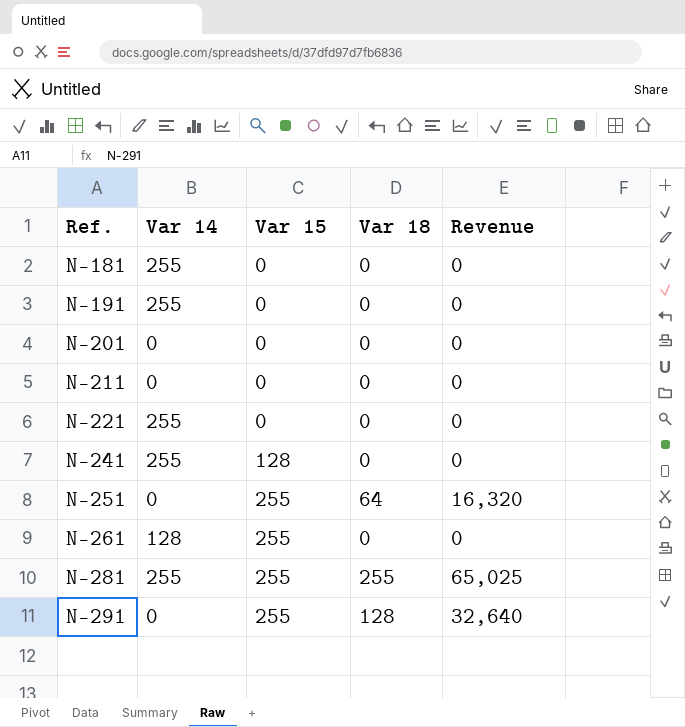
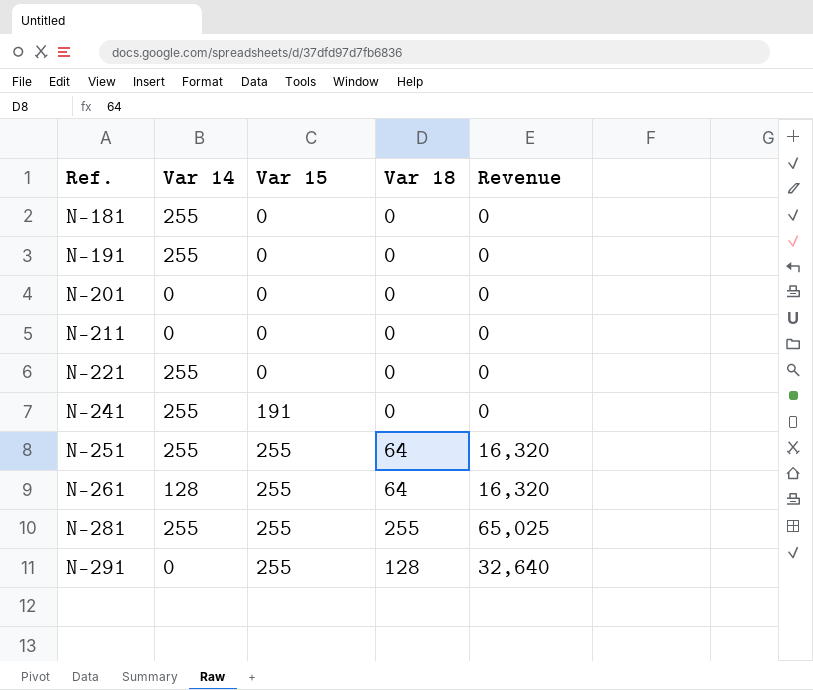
N-241 | Var 15: 128 -> 191
N-251 | Var 14: 0 -> 255
N-261 | Var 18: 0 -> 64
N-261 | Revenue: 0 -> 16,320

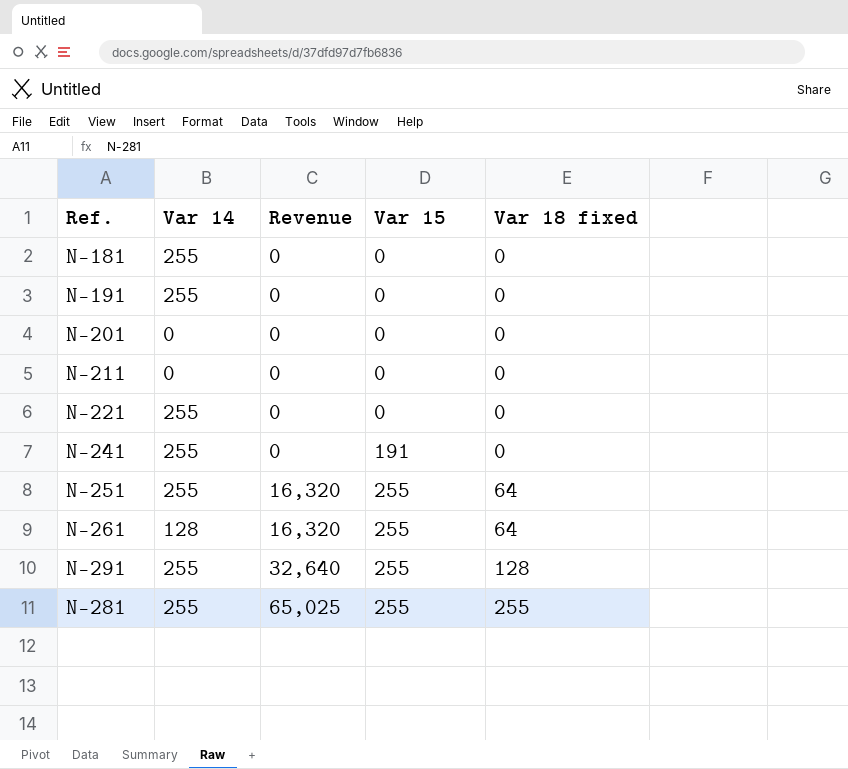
row order: Ref. ascending -> Revenue ascending
column Revenue | position: 5 -> 3
column name: Var 18 -> Var 18 fixed
N-291 | Var 14: 0 -> 255

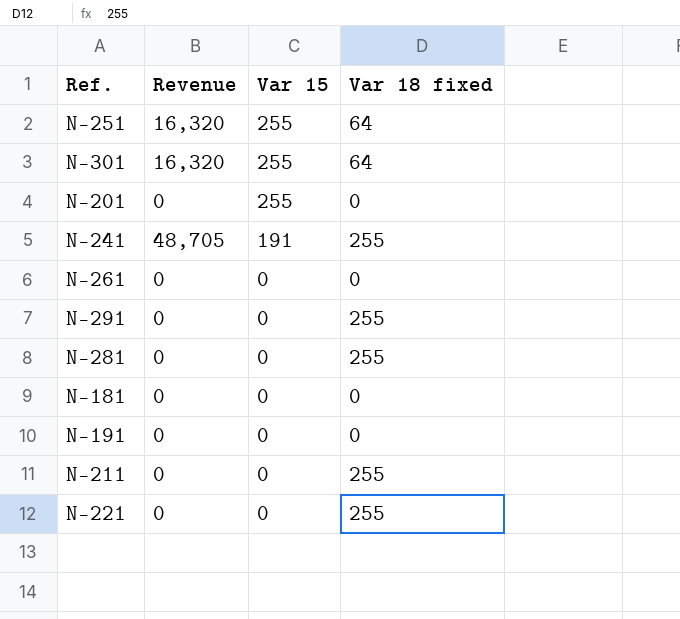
row order: Revenue ascending -> Var 15 descending
column Var 14 | position: 2 -> none
row N-301: none -> 16,320 | 255 | 64
N-201 | Var 15: 0 -> 255
N-241 | Revenue: 0 -> 48,705
N-241 | Var 18 fixed: 0 -> 255
N-261 | Revenue: 16,320 -> 0
N-261 | Var 15: 255 -> 0
N-261 | Var 18 fixed: 64 -> 0
N-291 | Revenue: 32,640 -> 0
N-291 | Var 15: 255 -> 0
N-291 | Var 18 fixed: 128 -> 255
N-281 | Revenue: 65,025 -> 0
N-281 | Var 15: 255 -> 0
N-211 | Var 18 fixed: 0 -> 255
N-221 | Var 18 fixed: 0 -> 255

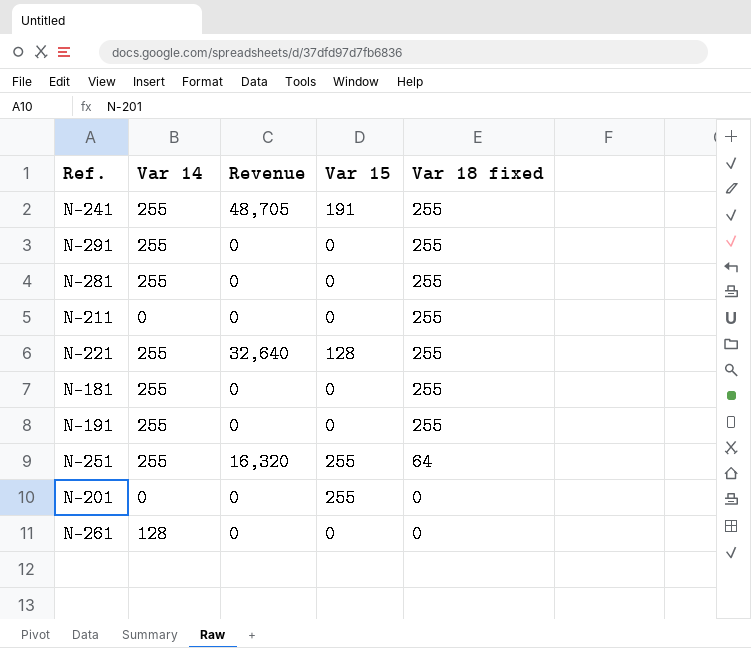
row order: Var 15 descending -> Var 18 fixed descending
column Var 14 | position: none -> 2
row N-301: 16,320 | 255 | 64 -> none
N-221 | Revenue: 0 -> 32,640
N-221 | Var 15: 0 -> 128
N-181 | Var 18 fixed: 0 -> 255
N-191 | Var 18 fixed: 0 -> 255

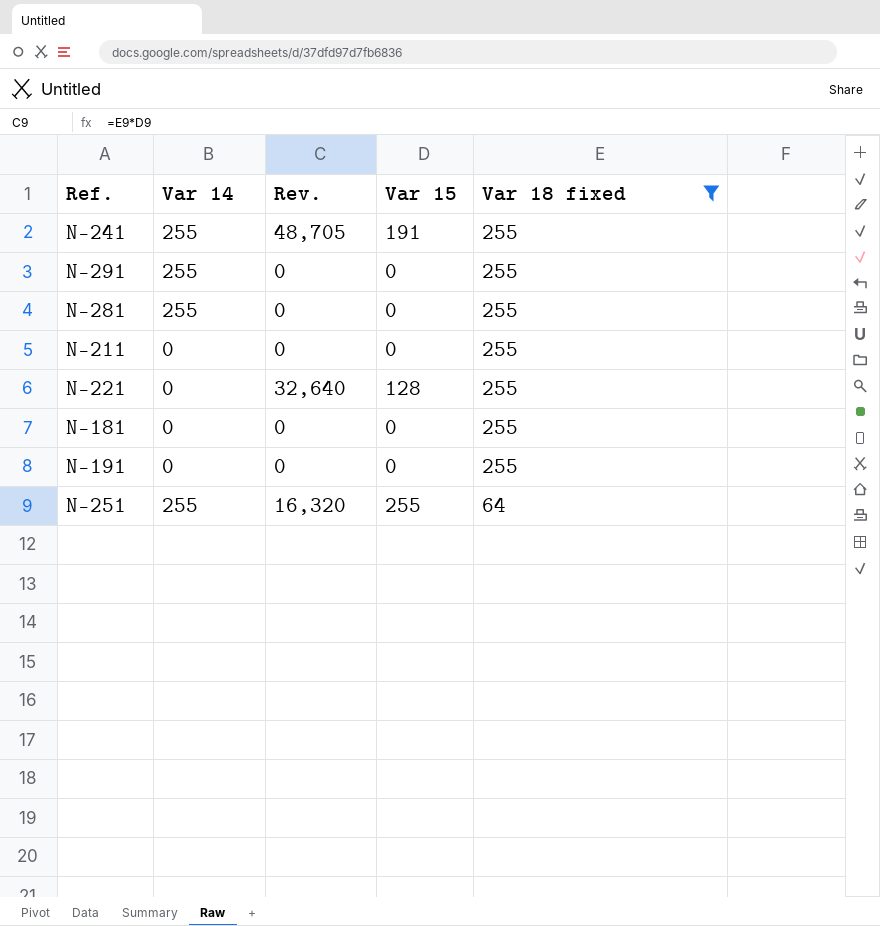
filter: none -> Var 18 fixed != 0
column name: Revenue -> Rev.
N-221 | Var 14: 255 -> 0
N-181 | Var 14: 255 -> 0
N-191 | Var 14: 255 -> 0

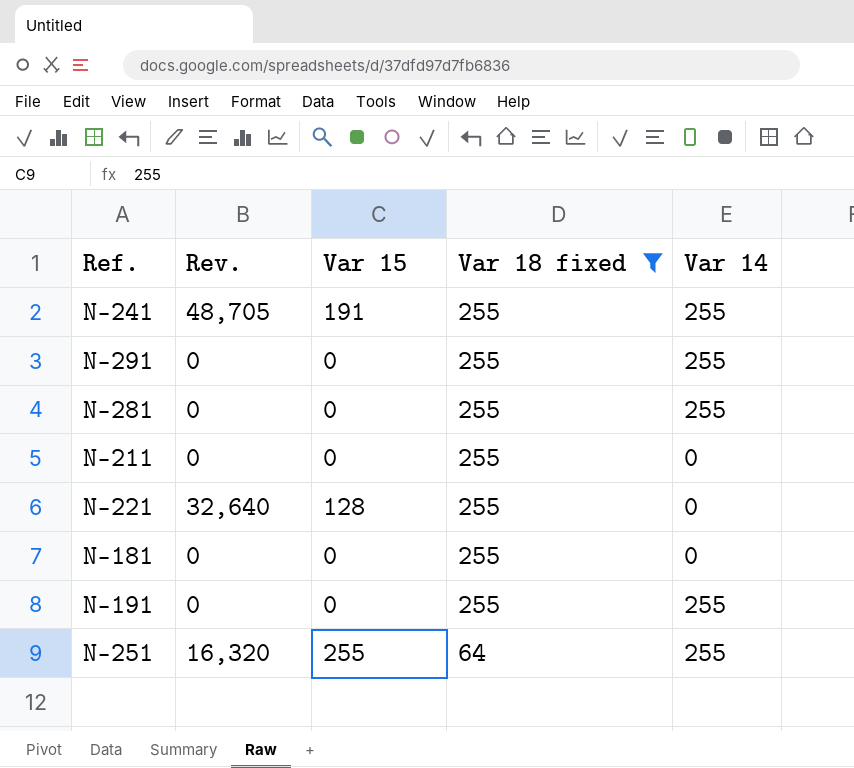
column Var 14 | position: 2 -> 5
N-191 | Var 14: 0 -> 255

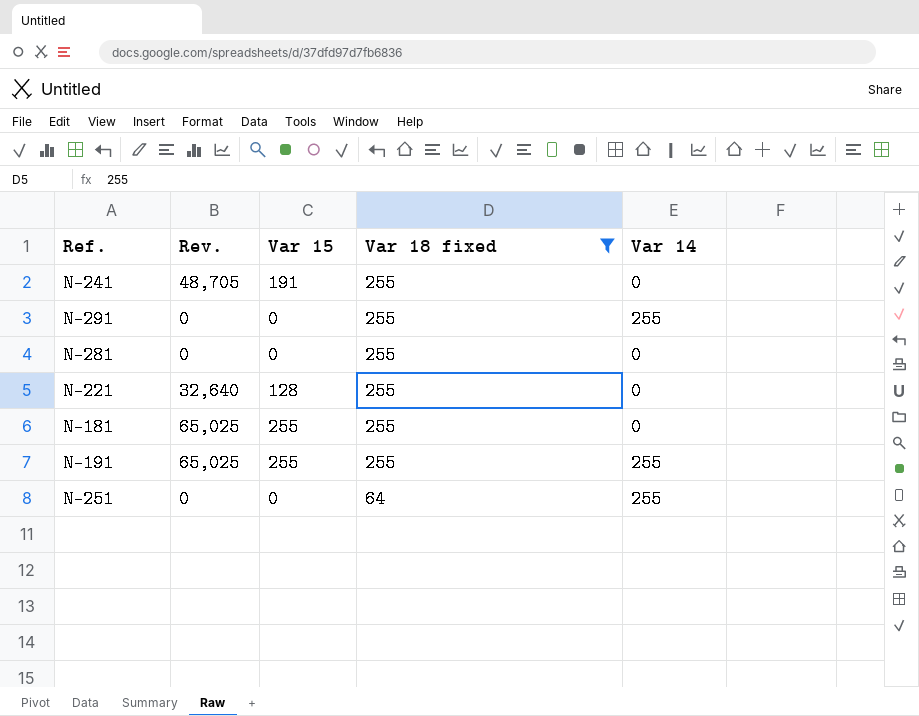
row N-211: 0 | 0 | 255 | 0 -> none
N-241 | Var 14: 255 -> 0
N-281 | Var 14: 255 -> 0
N-181 | Rev.: 0 -> 65,025
N-181 | Var 15: 0 -> 255
N-191 | Rev.: 0 -> 65,025
N-191 | Var 15: 0 -> 255
N-251 | Rev.: 16,320 -> 0
N-251 | Var 15: 255 -> 0

